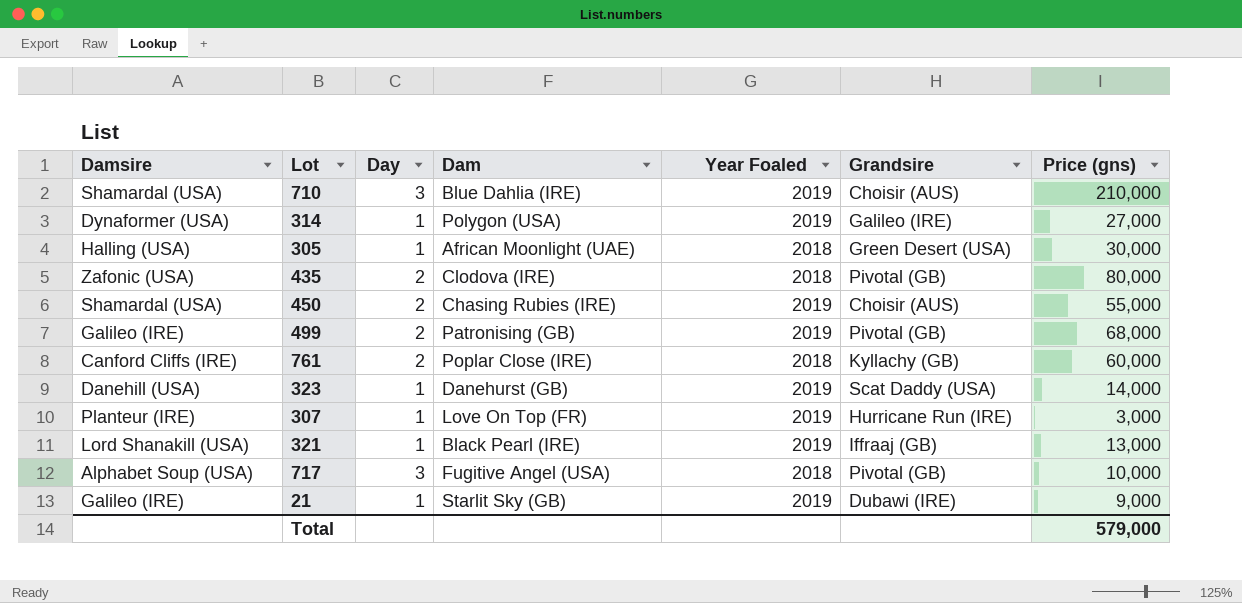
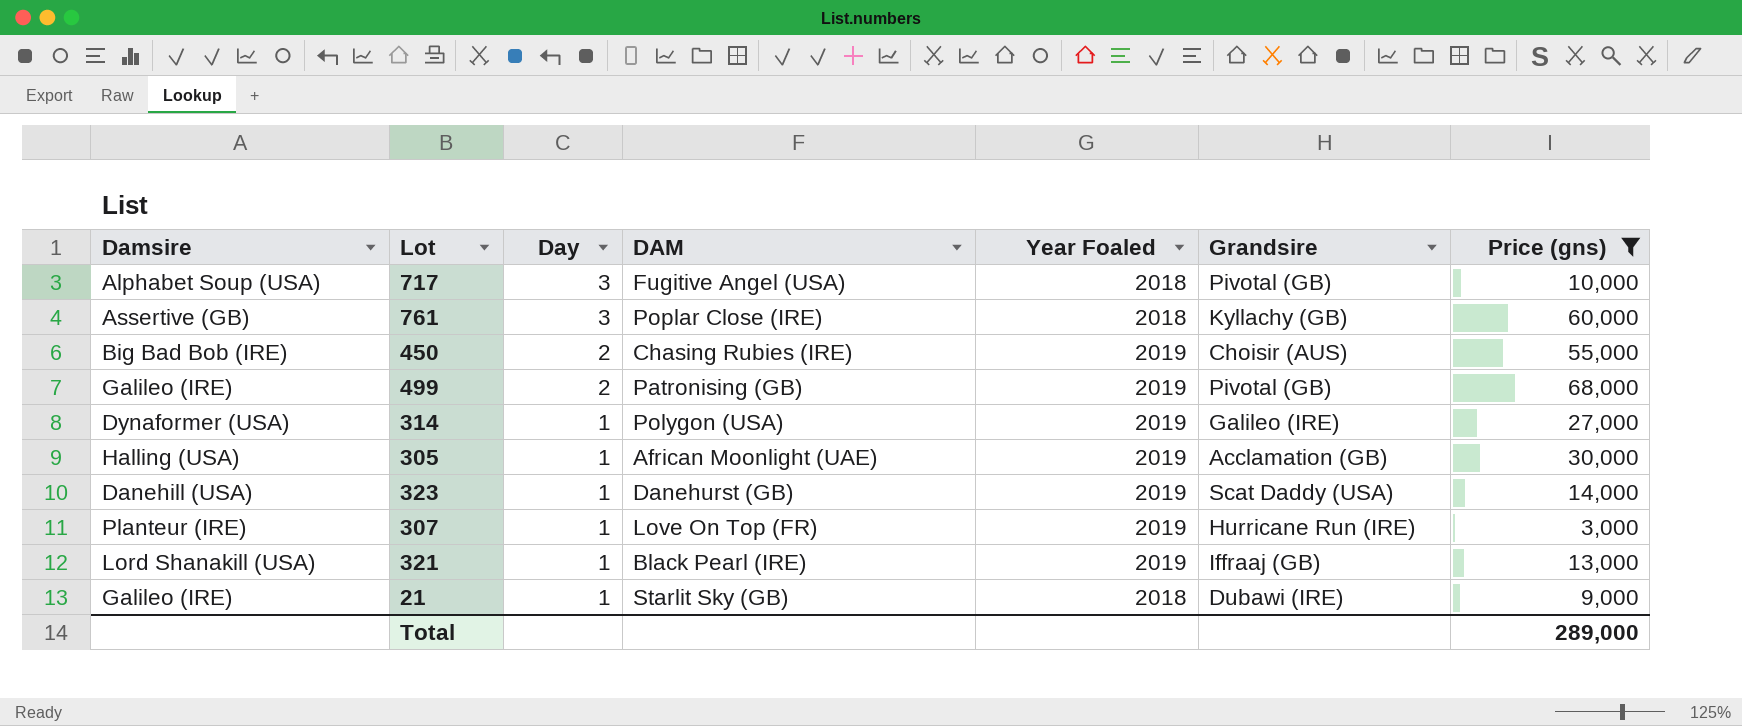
filter: none -> Price (gns) <= 68,000
row order: none -> Day descending
column name: Dam -> DAM
761 | Damsire: Canford Cliffs (IRE) -> Assertive (GB)
761 | Day: 2 -> 3
450 | Damsire: Shamardal (USA) -> Big Bad Bob (IRE)
305 | Year Foaled: 2018 -> 2019
305 | Grandsire: Green Desert (USA) -> Acclamation (GB)
21 | Year Foaled: 2019 -> 2018
Total | Price (gns): 579,000 -> 289,000

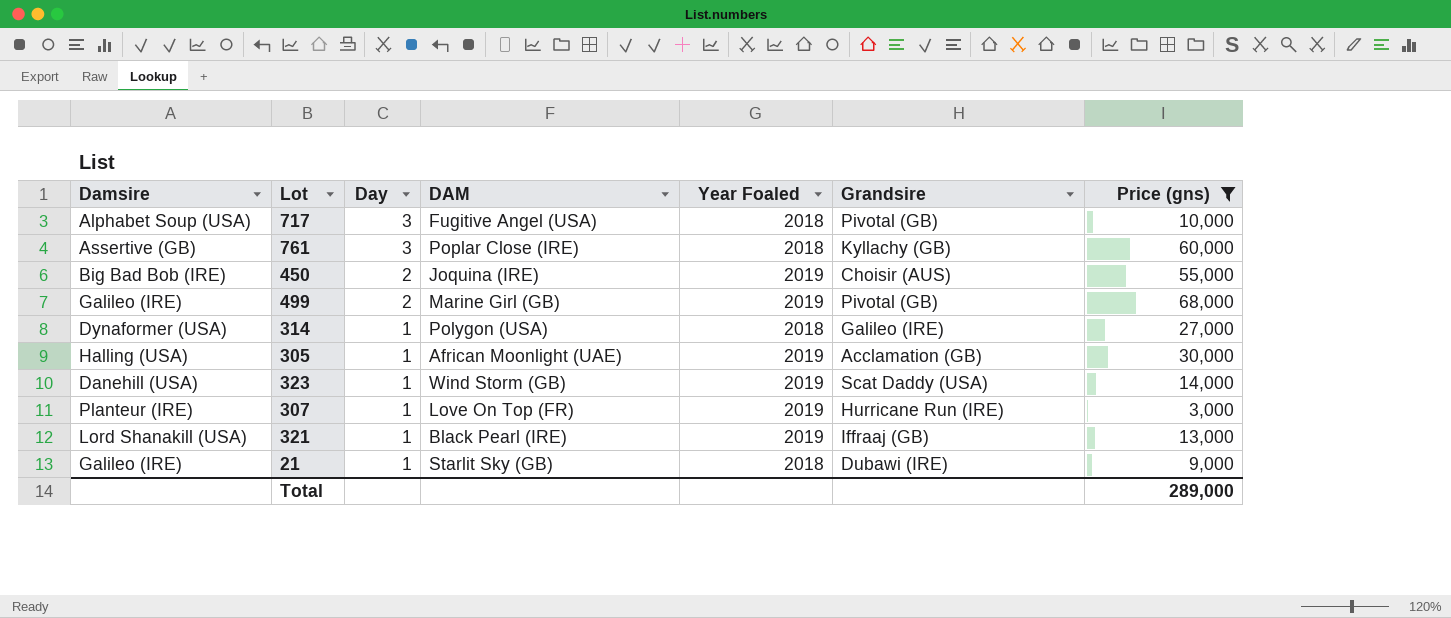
450 | DAM: Chasing Rubies (IRE) -> Joquina (IRE)
499 | DAM: Patronising (GB) -> Marine Girl (GB)
314 | Year Foaled: 2019 -> 2018
323 | DAM: Danehurst (GB) -> Wind Storm (GB)

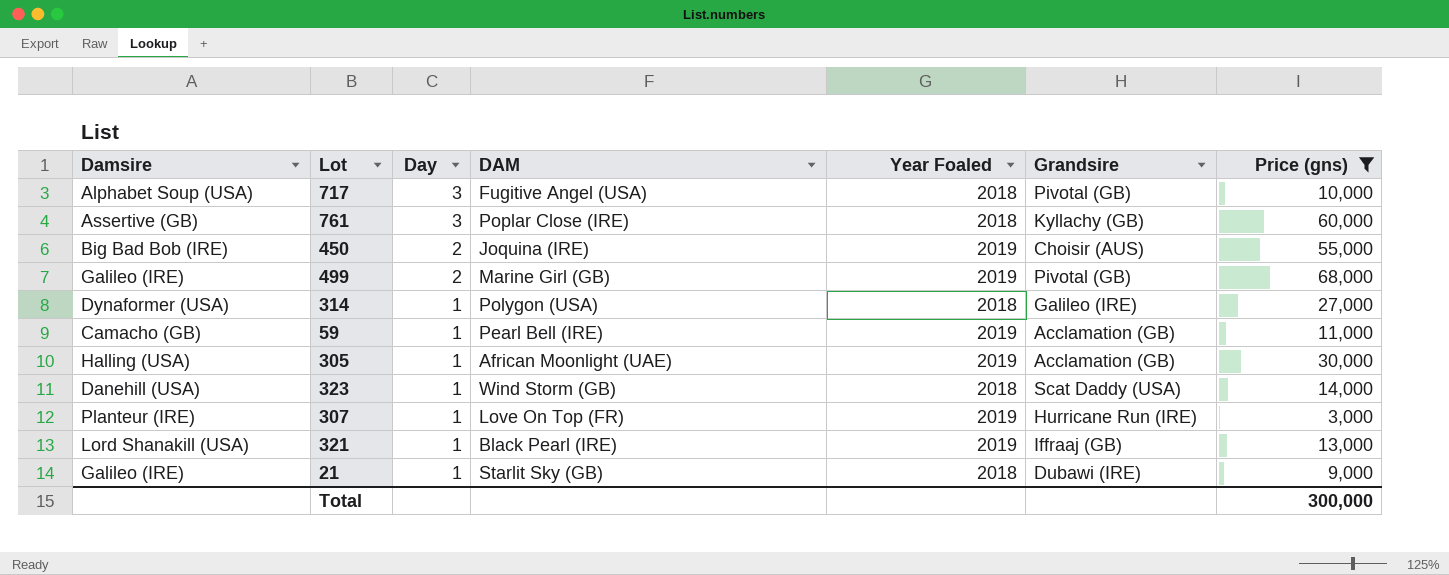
row 59: none -> Camacho (GB) | 1 | Pearl Bell (IRE) | 2019 | Acclamation (GB) | 11,000
323 | Year Foaled: 2019 -> 2018
Total | Price (gns): 289,000 -> 300,000

